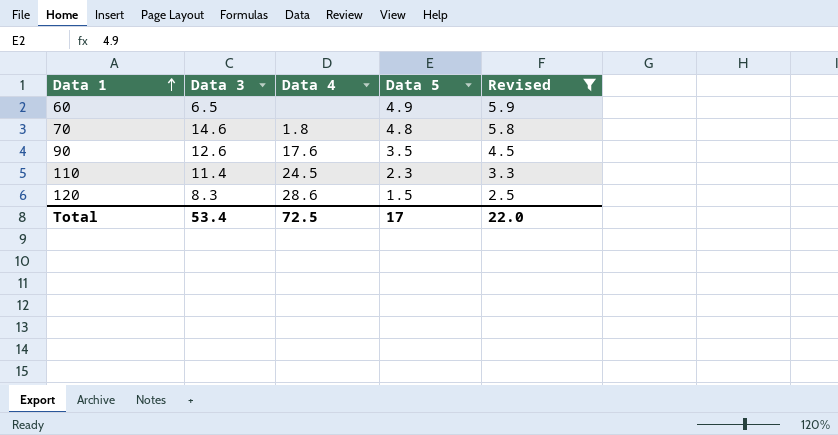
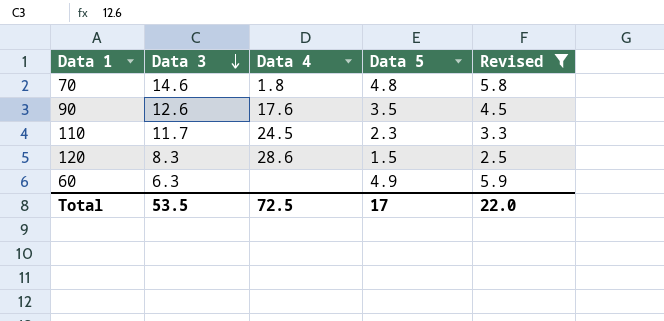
row order: Data 1 ascending -> Data 3 descending
110 | Data 3: 11.4 -> 11.7
60 | Data 3: 6.5 -> 6.3
Total | Data 3: 53.4 -> 53.5

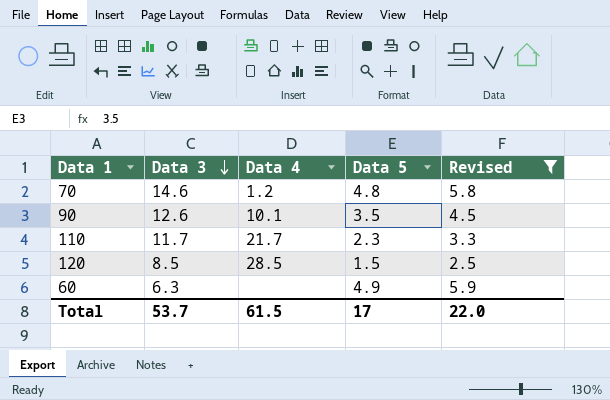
70 | Data 4: 1.8 -> 1.2
90 | Data 4: 17.6 -> 10.1
110 | Data 4: 24.5 -> 21.7
120 | Data 3: 8.3 -> 8.5
120 | Data 4: 28.6 -> 28.5
Total | Data 3: 53.5 -> 53.7
Total | Data 4: 72.5 -> 61.5

